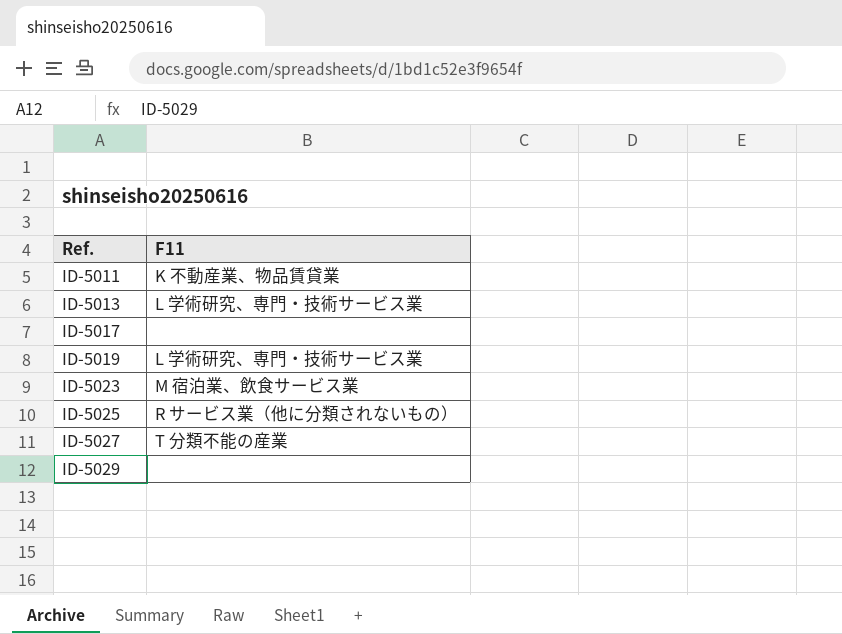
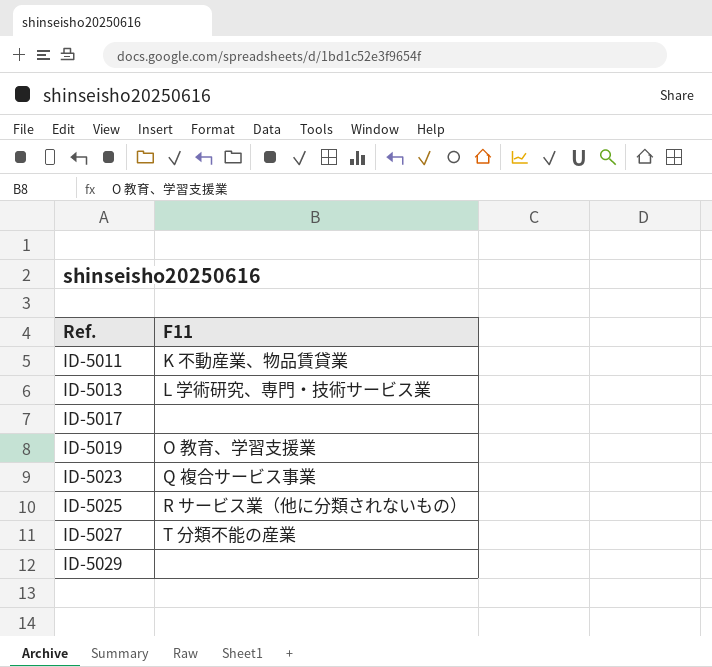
ID-5019 | F11: L 学術研究、専門・技術サービス業 -> O 教育、学習支援業
ID-5023 | F11: M 宿泊業、飲食サービス業 -> Q 複合サービス事業

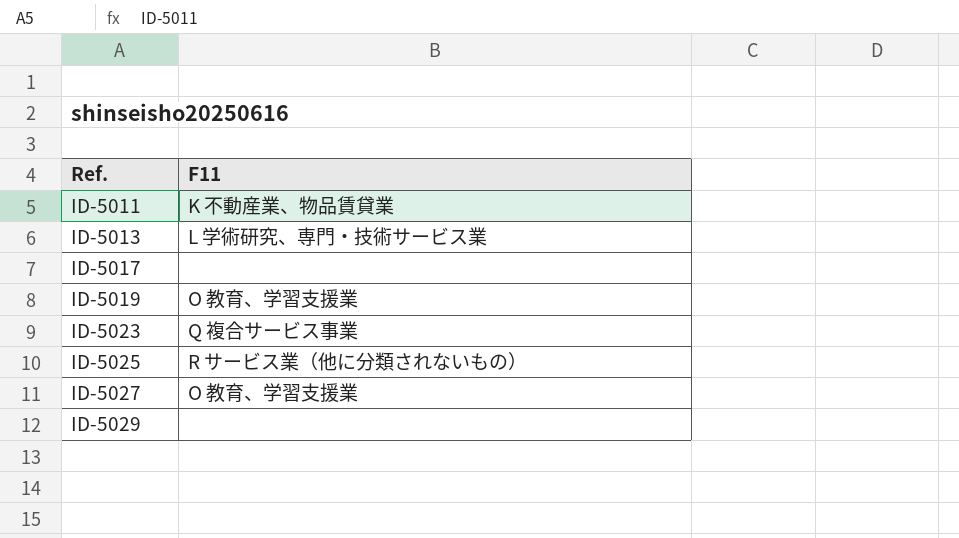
ID-5027 | F11: T 分類不能の産業 -> O 教育、学習支援業

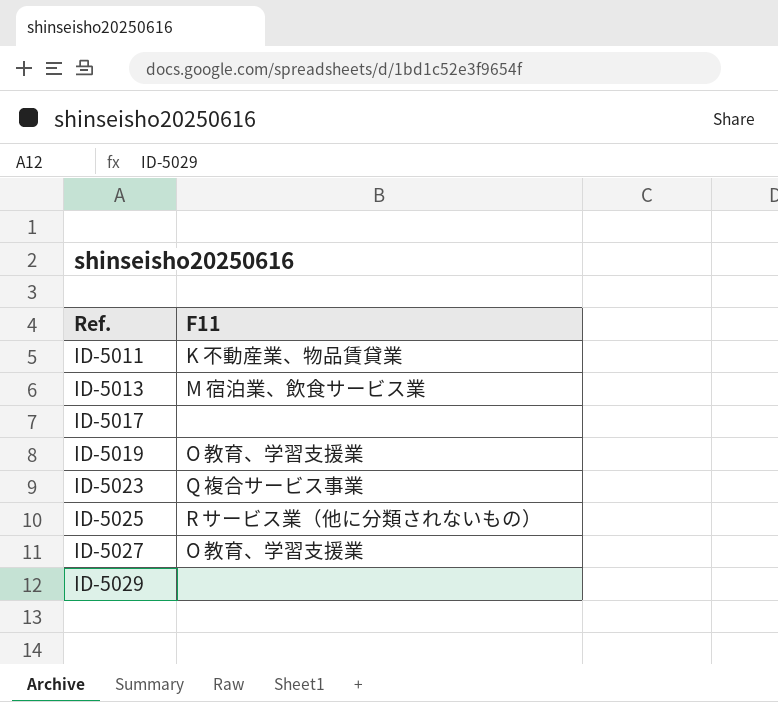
ID-5013 | F11: L 学術研究、専門・技術サービス業 -> M 宿泊業、飲食サービス業

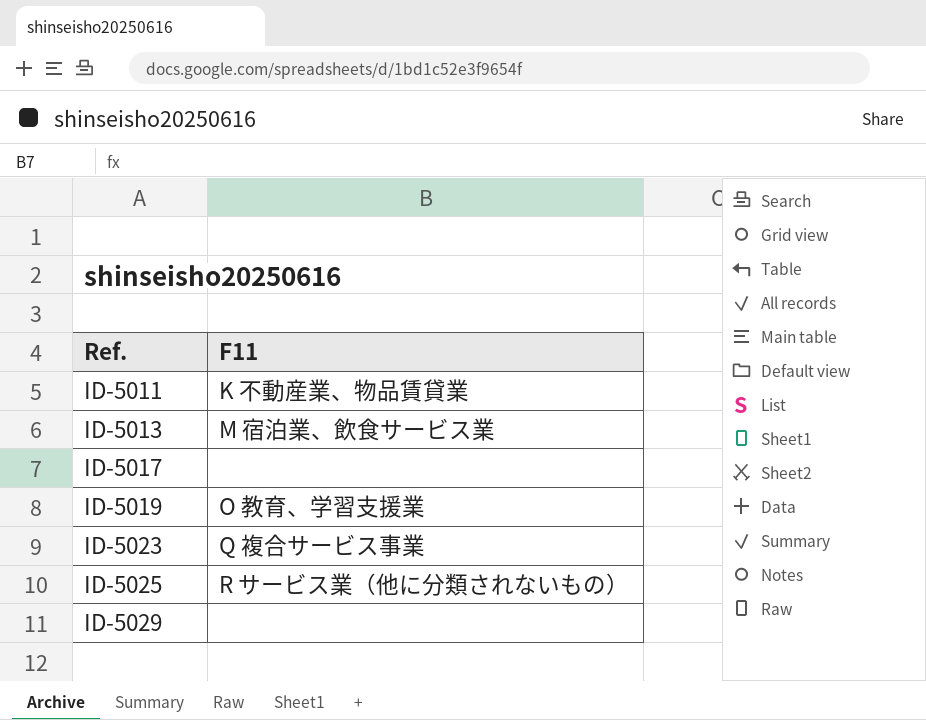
row ID-5027: O 教育、学習支援業 -> none

